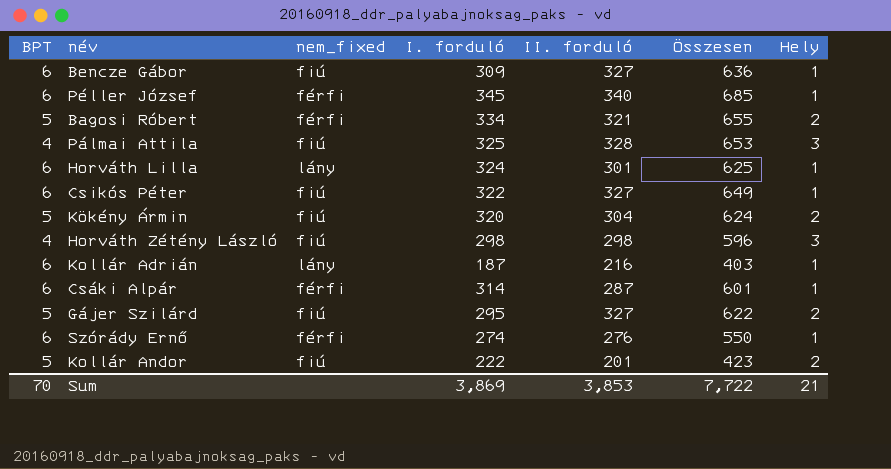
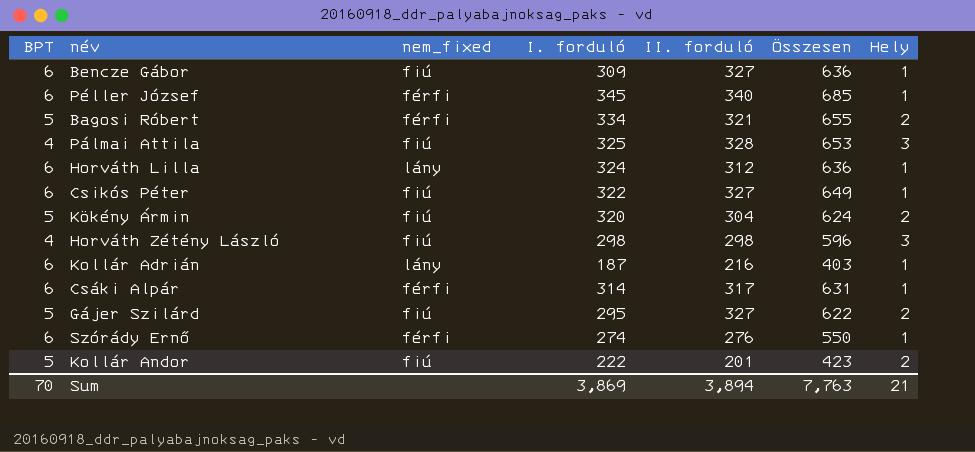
Horváth Lilla | II. forduló: 301 -> 312
Horváth Lilla | Összesen: 625 -> 636
Csáki Alpár | II. forduló: 287 -> 317
Csáki Alpár | Összesen: 601 -> 631
Sum | II. forduló: 3,853 -> 3,894
Sum | Összesen: 7,722 -> 7,763

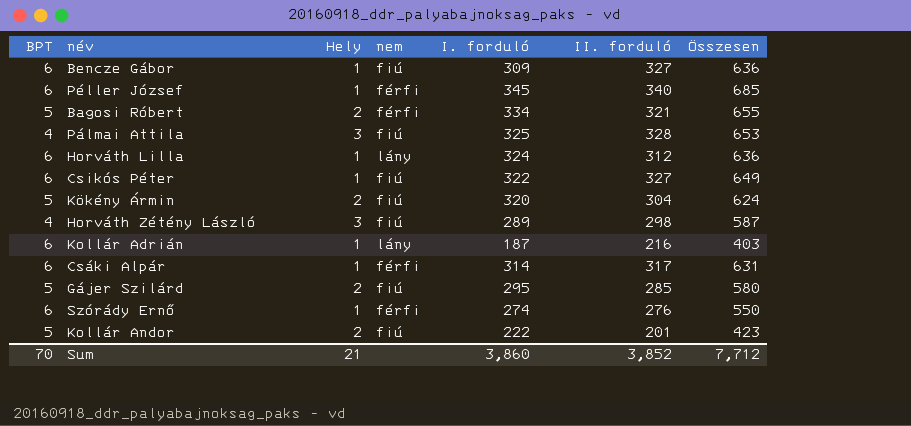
column Hely | position: 7 -> 3
column name: nem_fixed -> nem
Horváth Zétény László | I. forduló: 298 -> 289
Horváth Zétény László | Összesen: 596 -> 587
Gájer Szilárd | II. forduló: 327 -> 285
Gájer Szilárd | Összesen: 622 -> 580
Sum | I. forduló: 3,869 -> 3,860
Sum | II. forduló: 3,894 -> 3,852
Sum | Összesen: 7,763 -> 7,712

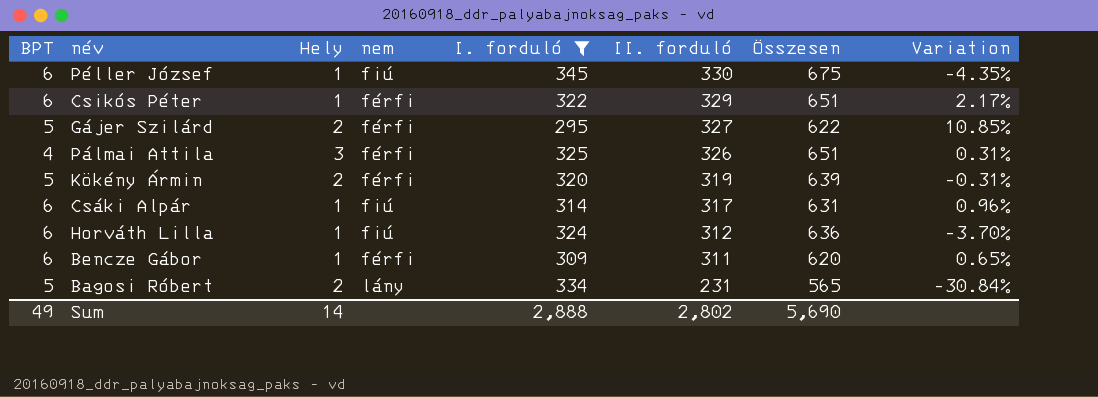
filter: none -> I. forduló >= 295
row order: none -> II. forduló descending
column Variation | formula: none -> ([II. forduló] - [I. forduló]) / [I. forduló]
Péller József | nem: férfi -> fiú
Péller József | II. forduló: 340 -> 330
Péller József | Összesen: 685 -> 675
Csikós Péter | nem: fiú -> férfi
Csikós Péter | II. forduló: 327 -> 329
Csikós Péter | Összesen: 649 -> 651
Gájer Szilárd | nem: fiú -> férfi
Gájer Szilárd | II. forduló: 285 -> 327
Gájer Szilárd | Összesen: 580 -> 622
Pálmai Attila | nem: fiú -> férfi
Pálmai Attila | II. forduló: 328 -> 326
Pálmai Attila | Összesen: 653 -> 651
Kökény Ármin | nem: fiú -> férfi
Kökény Ármin | II. forduló: 304 -> 319
Kökény Ármin | Összesen: 624 -> 639
Csáki Alpár | nem: férfi -> fiú
Horváth Lilla | nem: lány -> fiú
Bencze Gábor | nem: fiú -> férfi
Bencze Gábor | II. forduló: 327 -> 311
Bencze Gábor | Összesen: 636 -> 620
Bagosi Róbert | nem: férfi -> lány
Bagosi Róbert | II. forduló: 321 -> 231
Bagosi Róbert | Összesen: 655 -> 565
Sum | BPT: 70 -> 49
Sum | Hely: 21 -> 14
Sum | I. forduló: 3,860 -> 2,888
Sum | II. forduló: 3,852 -> 2,802
Sum | Összesen: 7,712 -> 5,690

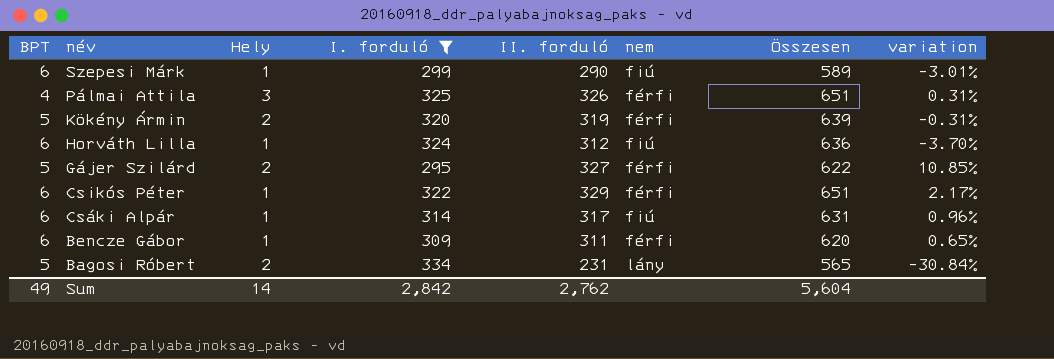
row order: II. forduló descending -> név descending
column nem | position: 4 -> 6
column name: Variation -> variation
row Péller József: 6 | 1 | fiú | 345 | 330 | 675 | -4.35% -> none
row Szepesi Márk: none -> 6 | 1 | 299 | 290 | fiú | 589 | -3.01%
Sum | I. forduló: 2,888 -> 2,842
Sum | II. forduló: 2,802 -> 2,762
Sum | Összesen: 5,690 -> 5,604

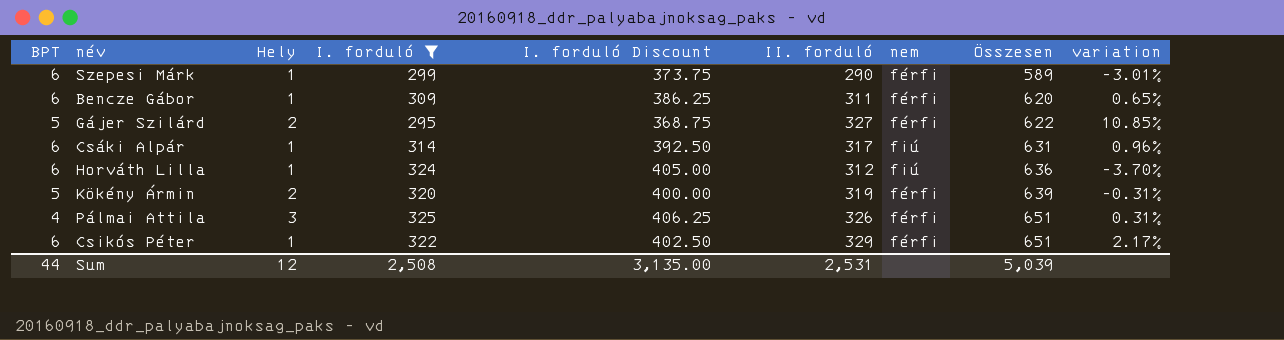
row order: név descending -> Összesen ascending
column I. forduló Discount | formula: none -> [I. forduló] * 1.25
row Bagosi Róbert: 5 | 2 | 334 | 231 | lány | 565 | -30.84% -> none
Szepesi Márk | nem: fiú -> férfi
Sum | BPT: 49 -> 44
Sum | Hely: 14 -> 12
Sum | I. forduló: 2,842 -> 2,508
Sum | II. forduló: 2,762 -> 2,531
Sum | Összesen: 5,604 -> 5,039

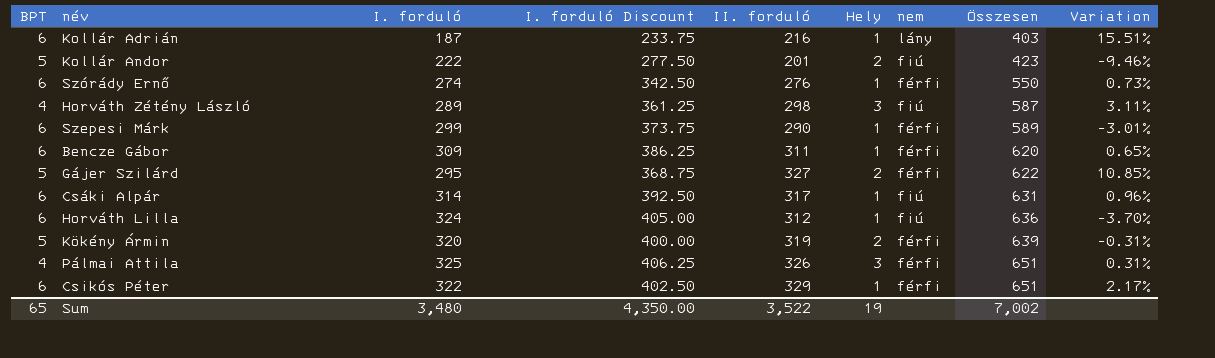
filter: I. forduló >= 295 -> none
column Hely | position: 3 -> 6
column name: variation -> Variation
Sum | BPT: 44 -> 65
Sum | I. forduló: 2,508 -> 3,480
Sum | I. forduló Discount: 3,135.00 -> 4,350.00
Sum | II. forduló: 2,531 -> 3,522
Sum | Hely: 12 -> 19
Sum | Összesen: 5,039 -> 7,002

